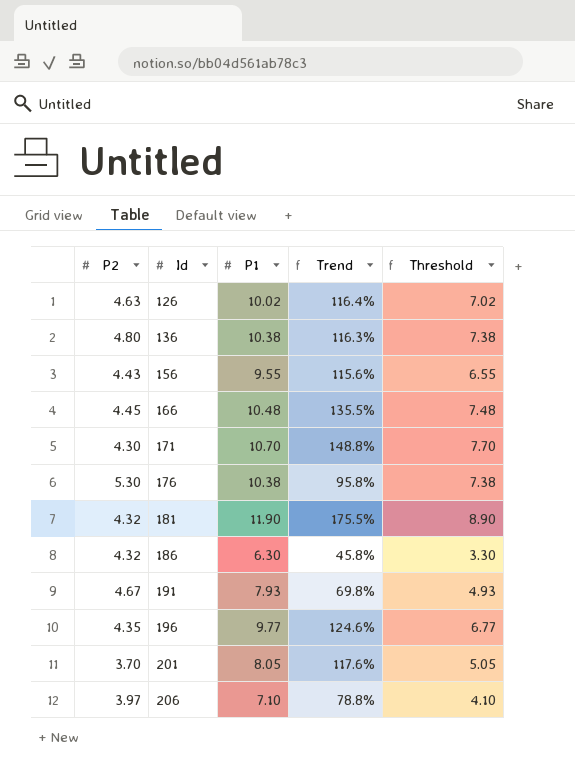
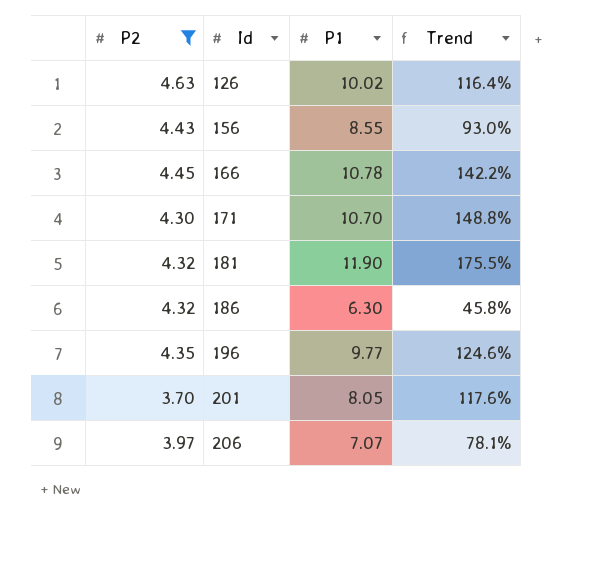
filter: none -> P2 <= 4.63
column Threshold | formula: [P1] - 3 -> none
156 | P1: 9.55 -> 8.55
156 | Trend: 115.6% -> 93.0%
166 | P1: 10.48 -> 10.78
166 | Trend: 135.5% -> 142.2%
206 | P1: 7.10 -> 7.07
206 | Trend: 78.8% -> 78.1%

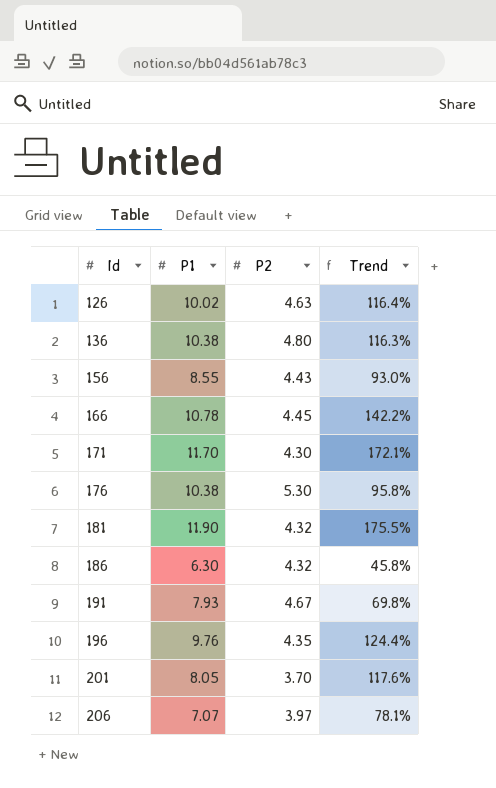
filter: P2 <= 4.63 -> none
column P2 | position: 1 -> 3
171 | P1: 10.70 -> 11.70
171 | Trend: 148.8% -> 172.1%
196 | P1: 9.77 -> 9.76
196 | Trend: 124.6% -> 124.4%

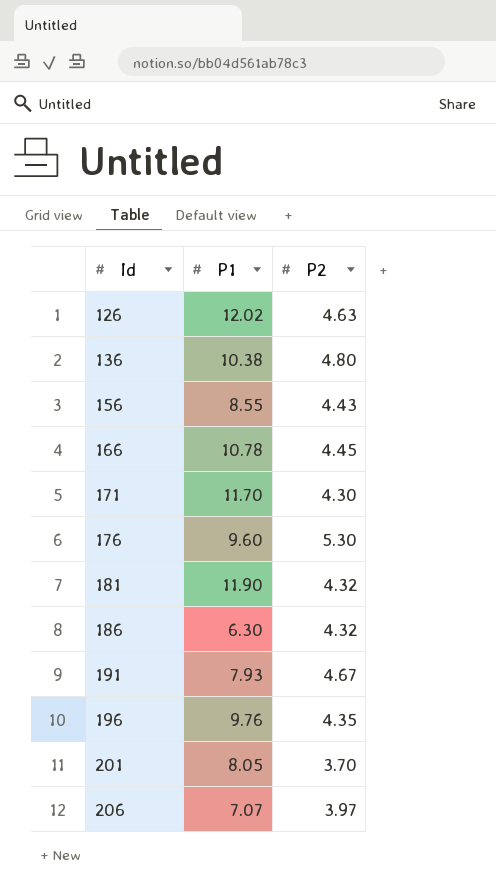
column Trend | formula: ([P1] - [P2]) / [P2] -> none
126 | P1: 10.02 -> 12.02
176 | P1: 10.38 -> 9.60

